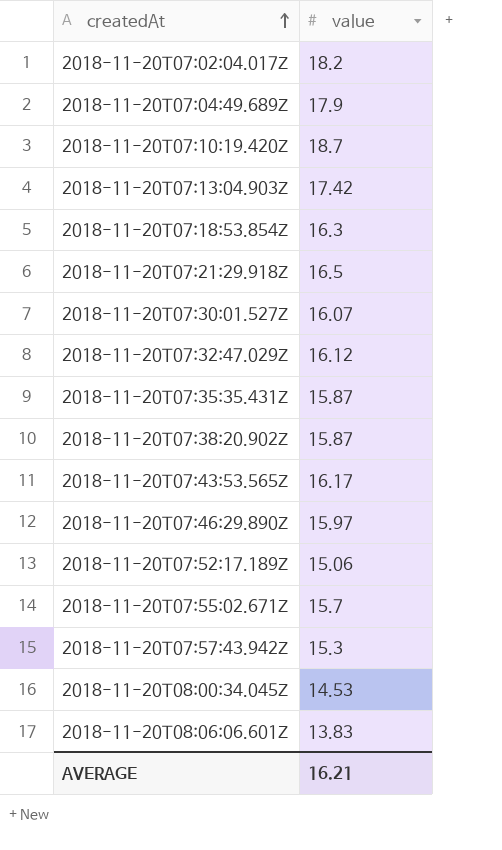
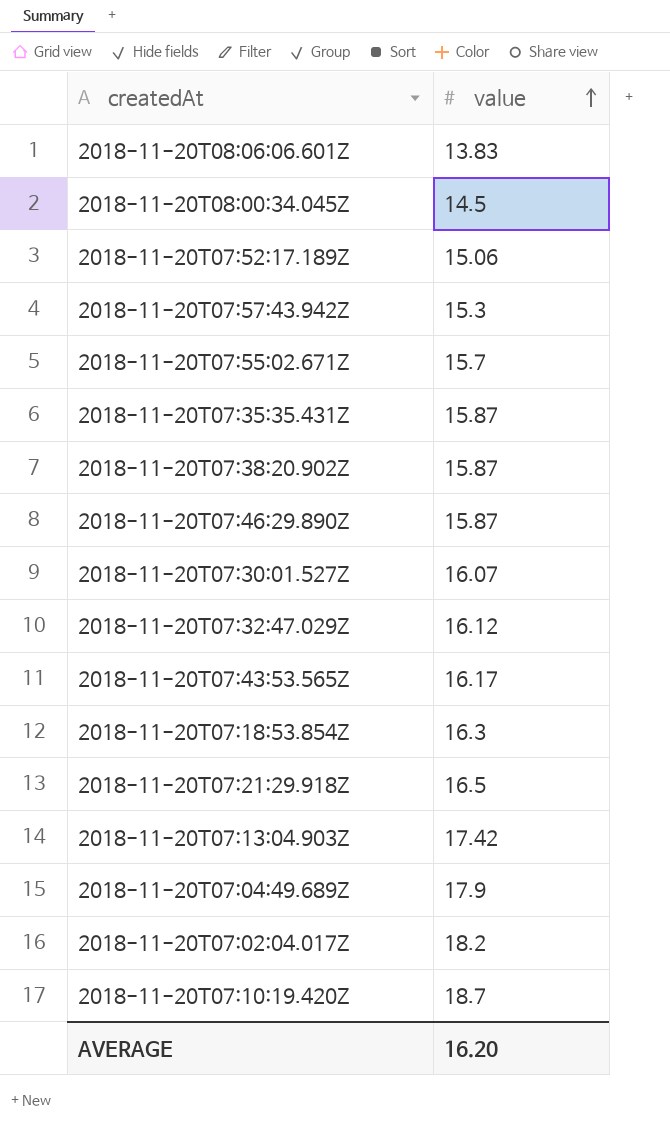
row order: createdAt ascending -> value ascending
2018-11-20T08:00:34.045Z | value: 14.53 -> 14.5
2018-11-20T07:46:29.890Z | value: 15.97 -> 15.87
AVERAGE | value: 16.21 -> 16.20

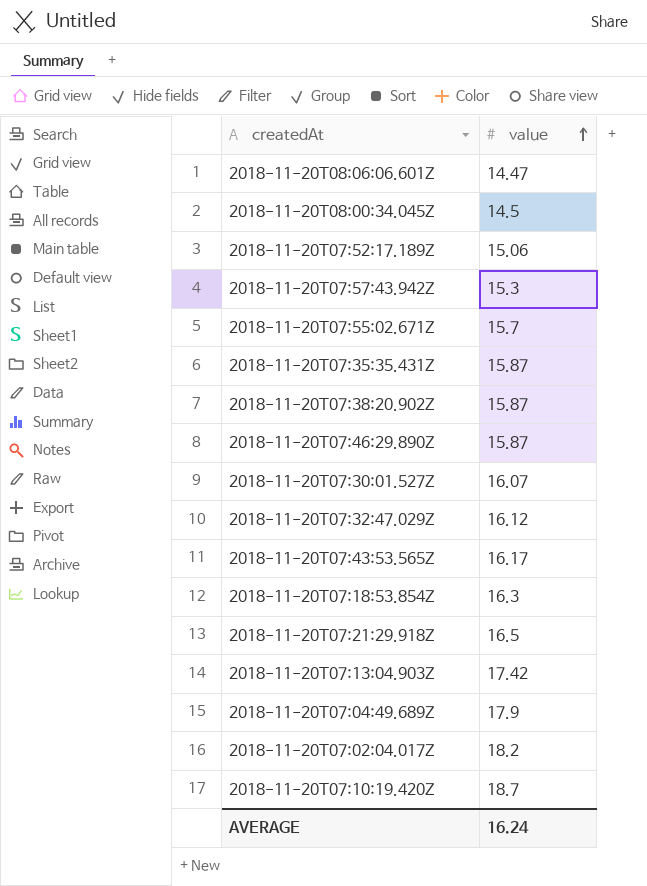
2018-11-20T08:06:06.601Z | value: 13.83 -> 14.47
AVERAGE | value: 16.20 -> 16.24

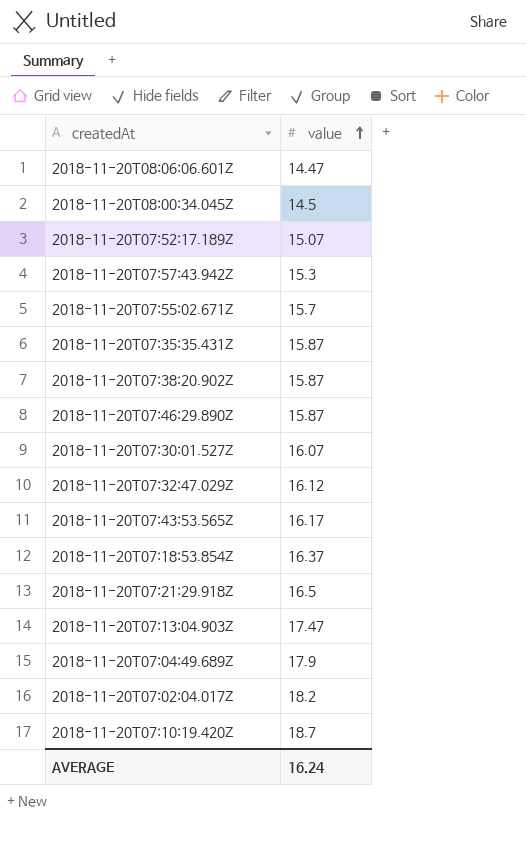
2018-11-20T07:52:17.189Z | value: 15.06 -> 15.07
2018-11-20T07:18:53.854Z | value: 16.3 -> 16.37
2018-11-20T07:13:04.903Z | value: 17.42 -> 17.47

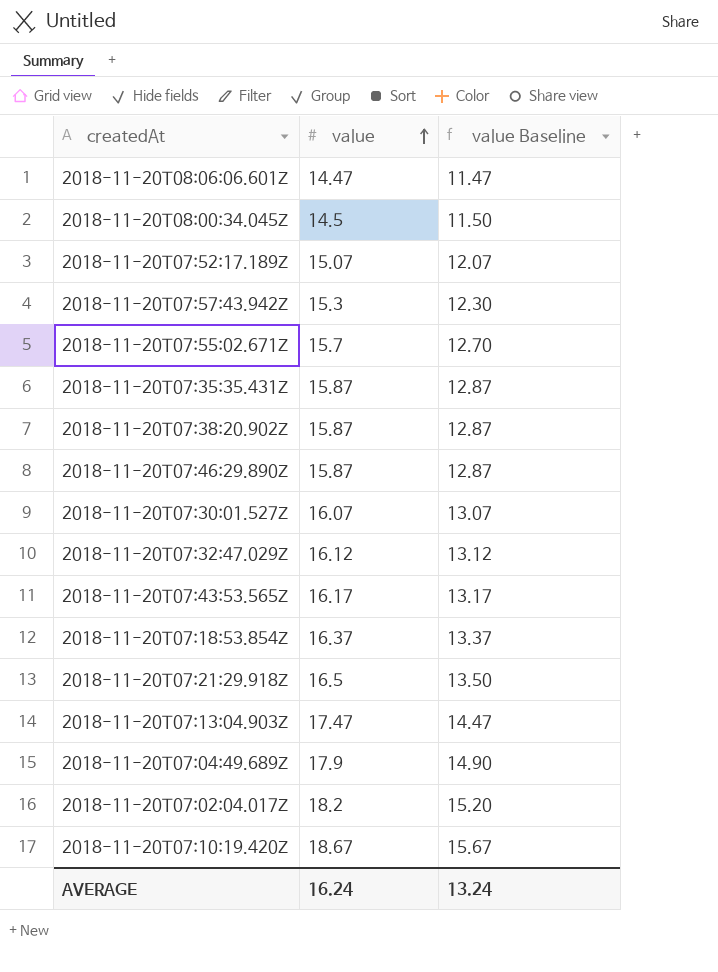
column value Baseline | formula: none -> [value] - 3
2018-11-20T07:10:19.420Z | value: 18.7 -> 18.67

